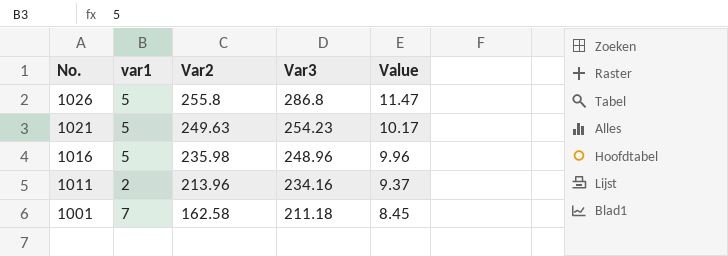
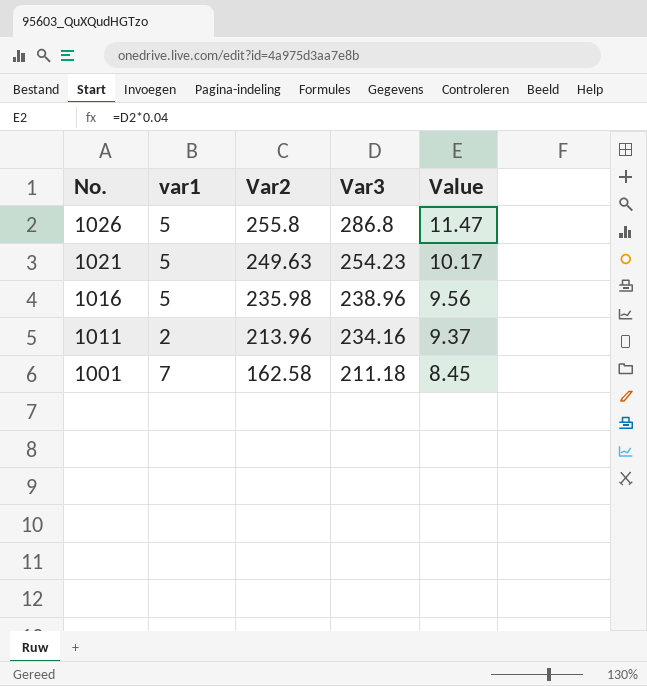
1016 | Var3: 248.96 -> 238.96
1016 | Value: 9.96 -> 9.56

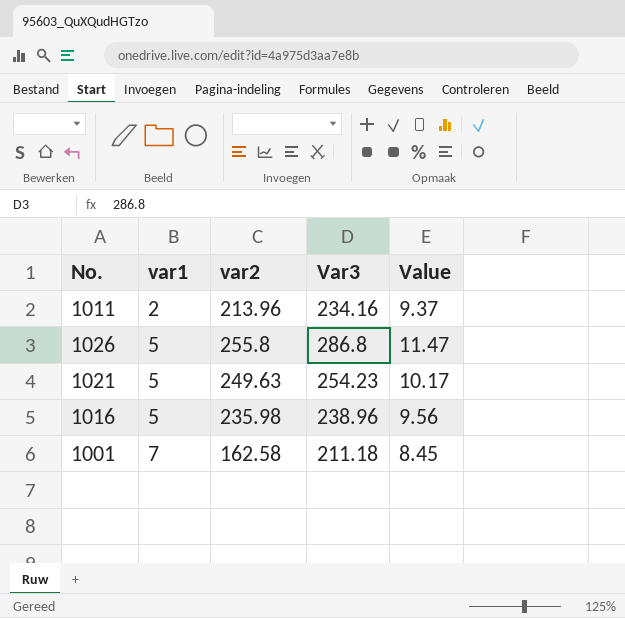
row order: No. descending -> var1 ascending
column name: Var2 -> var2

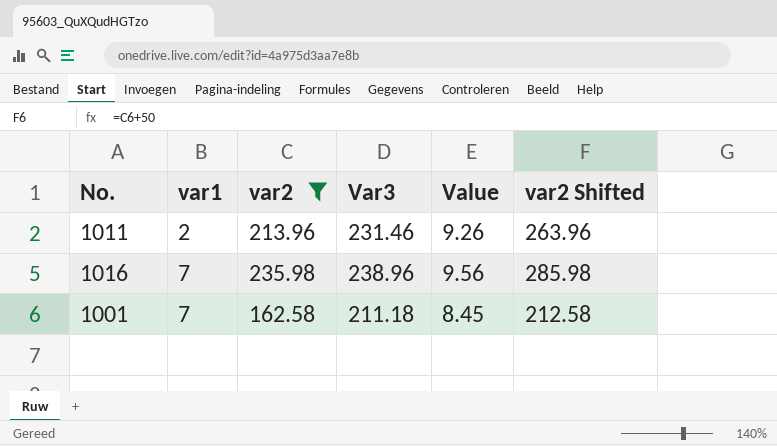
filter: none -> var2 <= 235.98
column var2 Shifted | formula: none -> [var2] + 50
1011 | Var3: 234.16 -> 231.46
1011 | Value: 9.37 -> 9.26
1016 | var1: 5 -> 7

